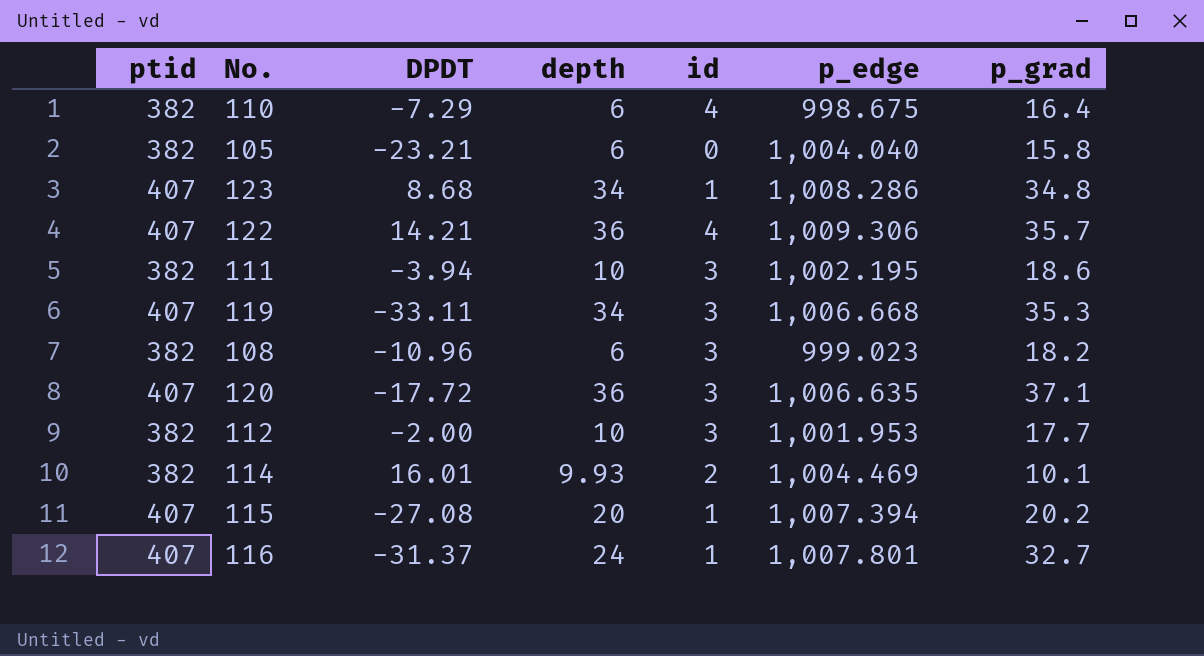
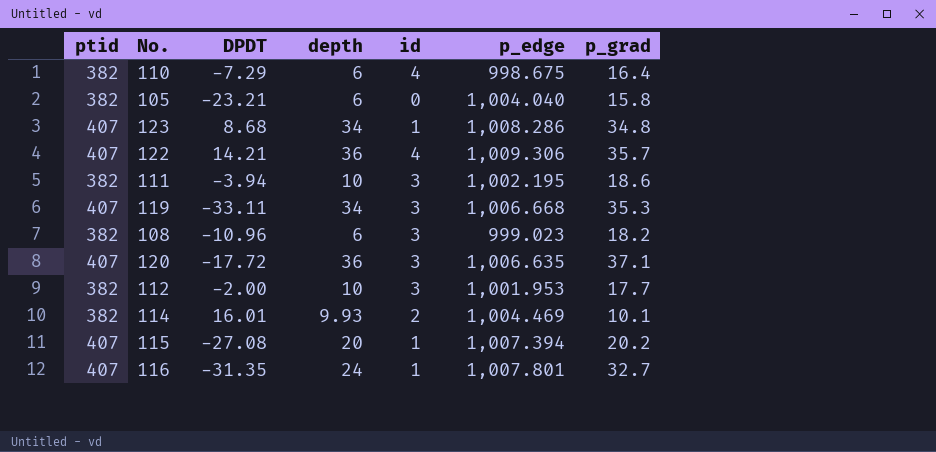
116 | DPDT: -31.37 -> -31.35

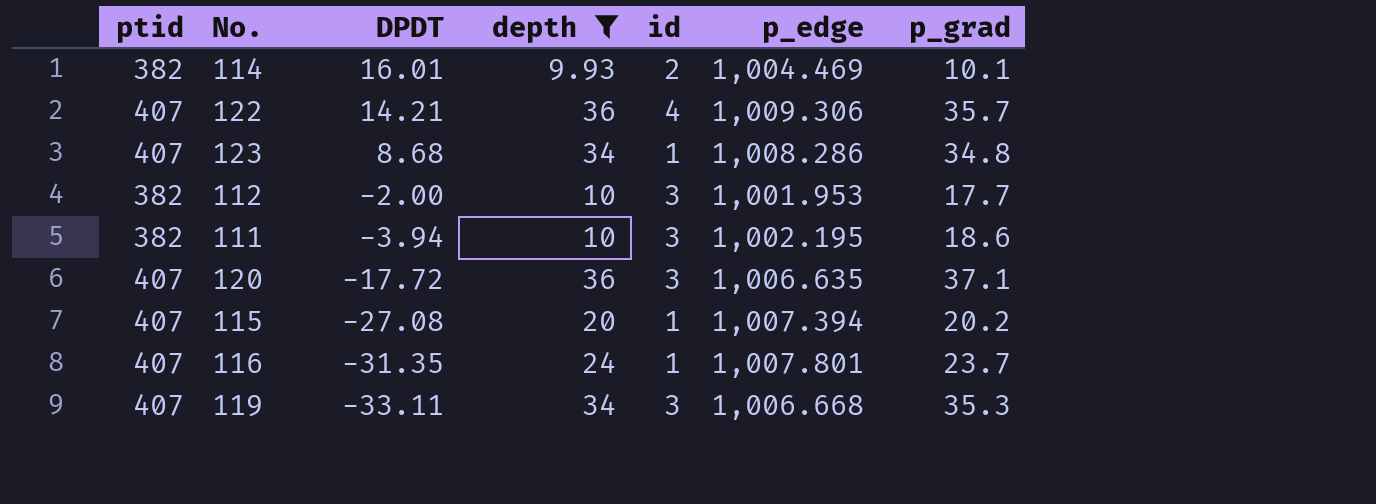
filter: none -> depth != 6
row order: none -> DPDT descending
116 | p_grad: 32.7 -> 23.7

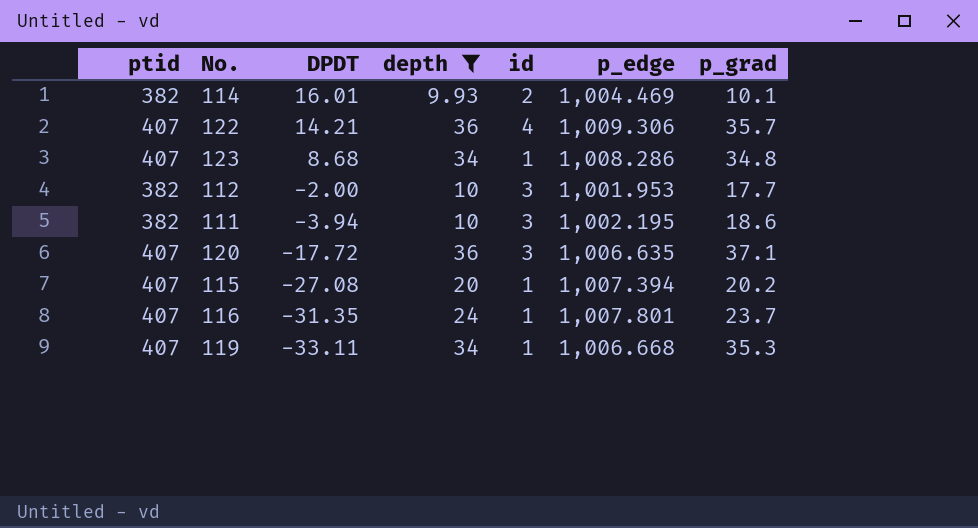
119 | id: 3 -> 1

